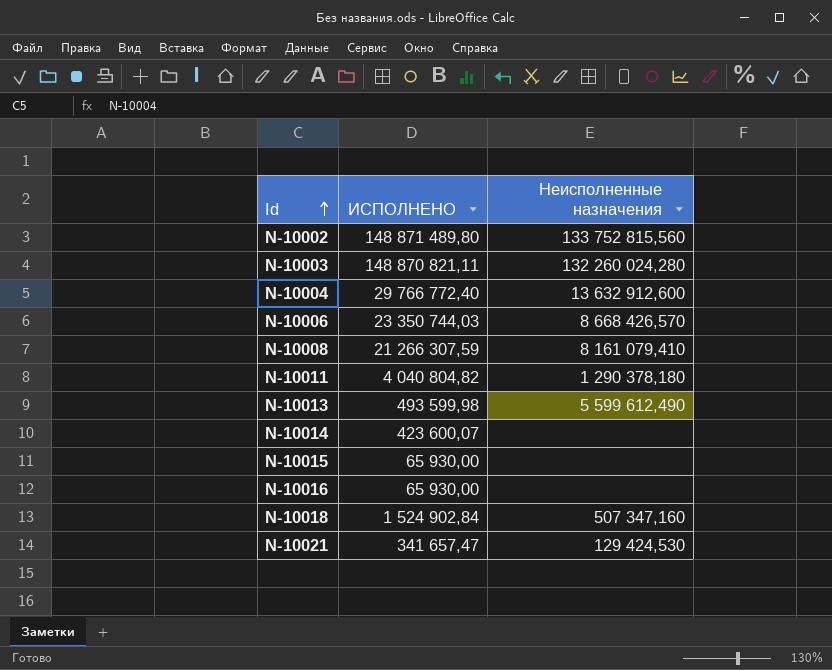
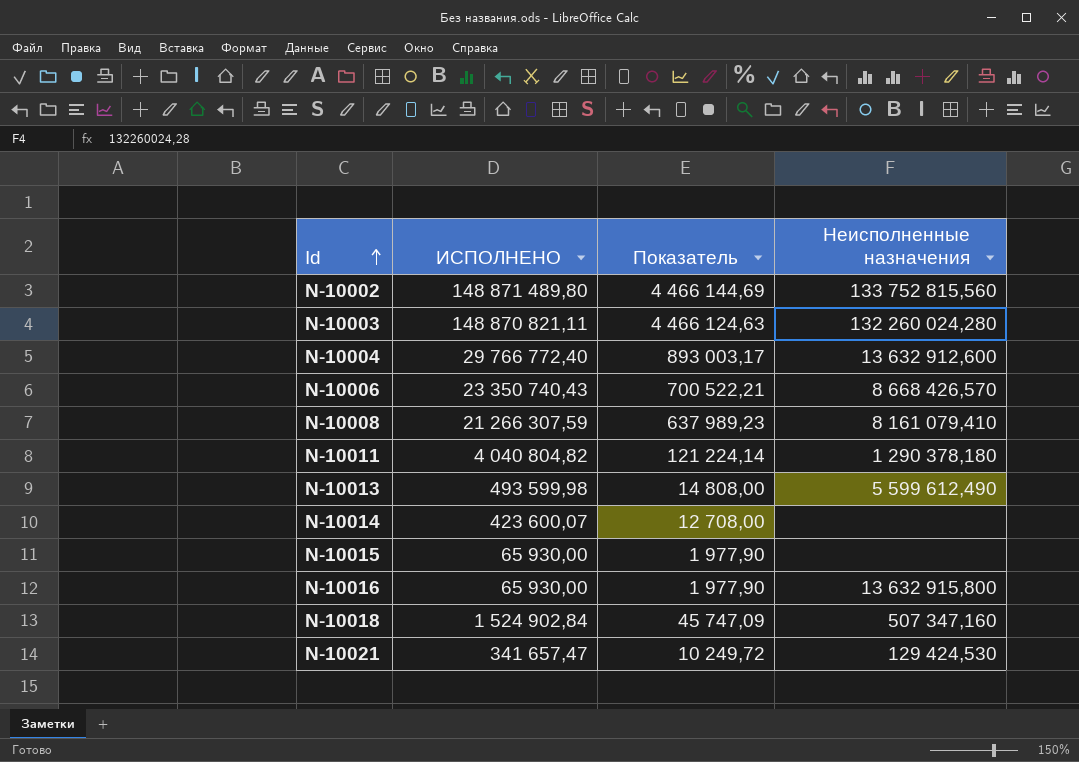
column Показатель | formula: none -> [ИСПОЛНЕНО] * 0,03
N-10006 | ИСПОЛНЕНО: 23 350 744,03 -> 23 350 740,43
N-10016 | Неисполненные назначения: none -> 13 632 915,800

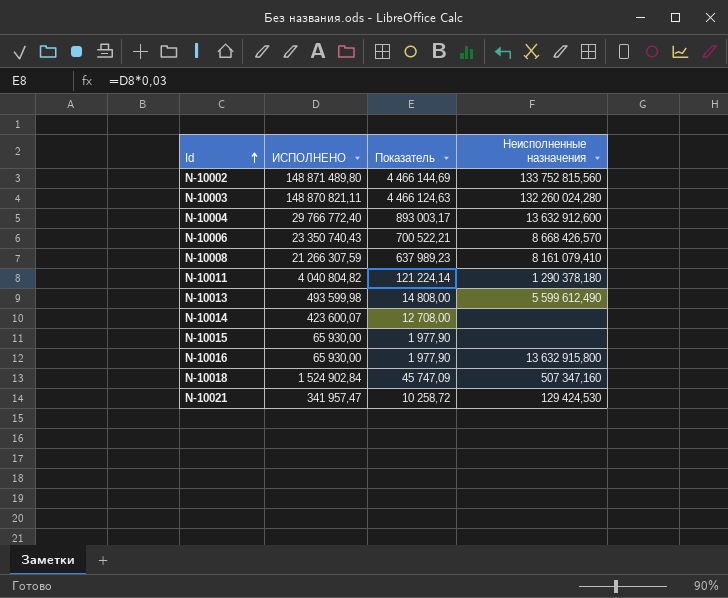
N-10021 | ИСПОЛНЕНО: 341 657,47 -> 341 957,47
N-10021 | Показатель: 10 249,72 -> 10 258,72

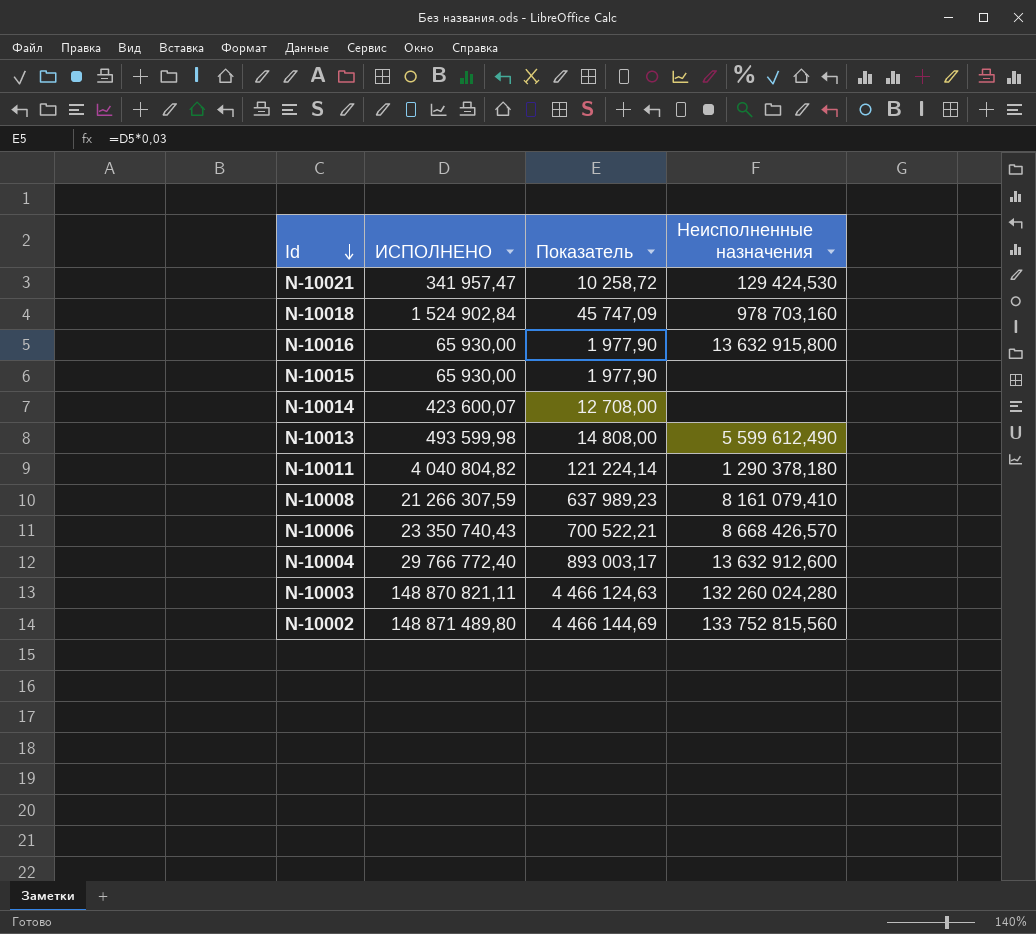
row order: Id ascending -> Id descending
N-10018 | Неисполненные назначения: 507 347,160 -> 978 703,160

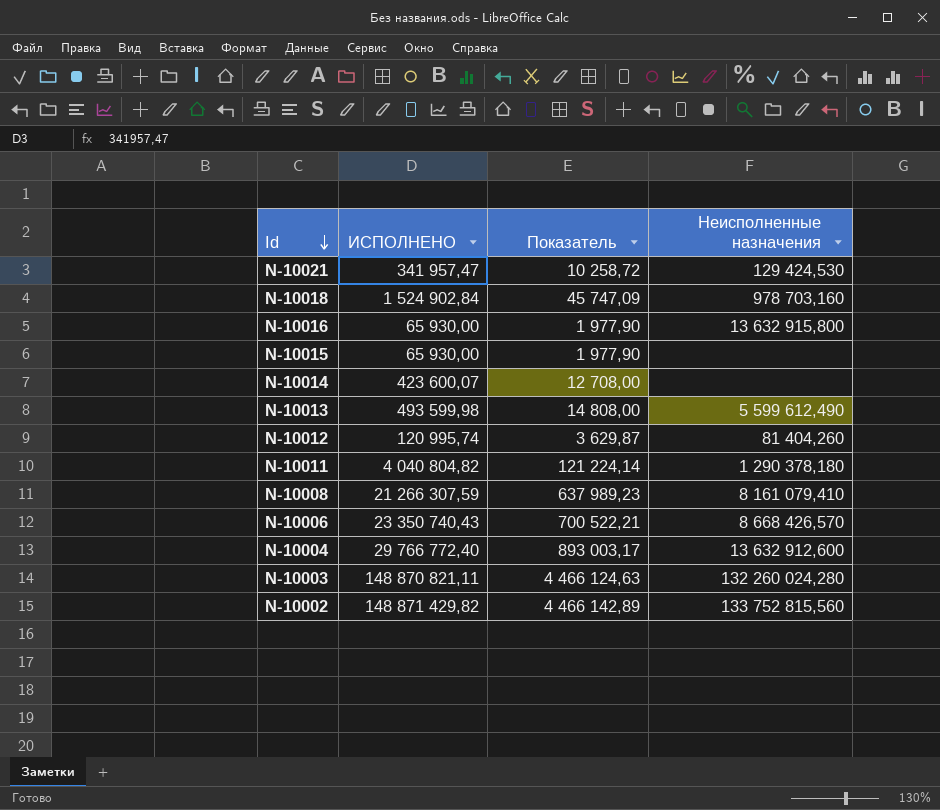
row N-10012: none -> 120 995,74 | 3 629,87 | 81 404,260
N-10002 | ИСПОЛНЕНО: 148 871 489,80 -> 148 871 429,82
N-10002 | Показатель: 4 466 144,69 -> 4 466 142,89

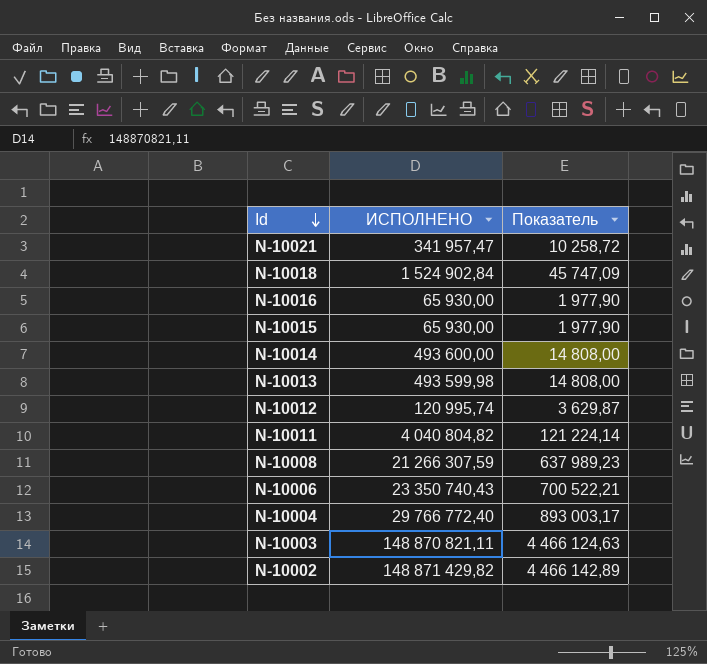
column Неисполненные назначения | position: 4 -> none
N-10014 | ИСПОЛНЕНО: 423 600,07 -> 493 600,00
N-10014 | Показатель: 12 708,00 -> 14 808,00

